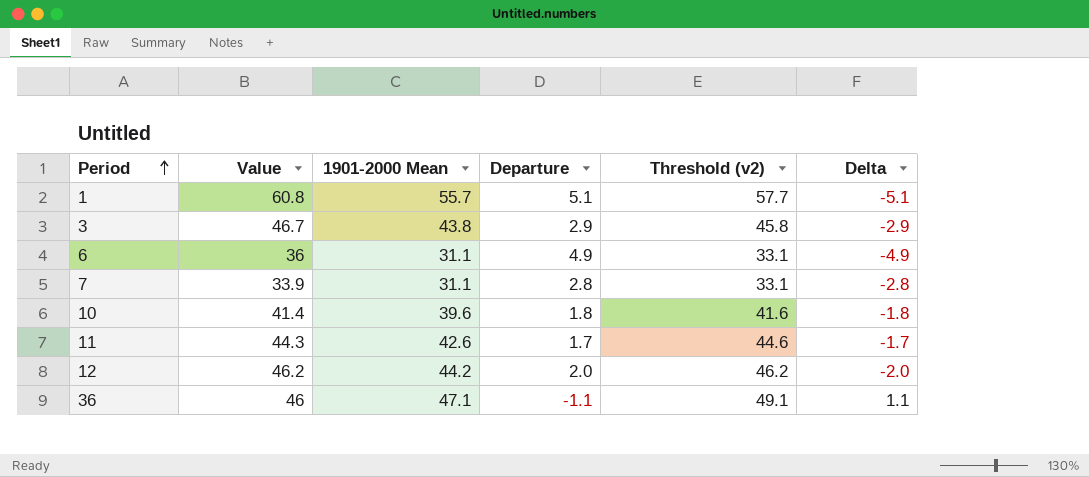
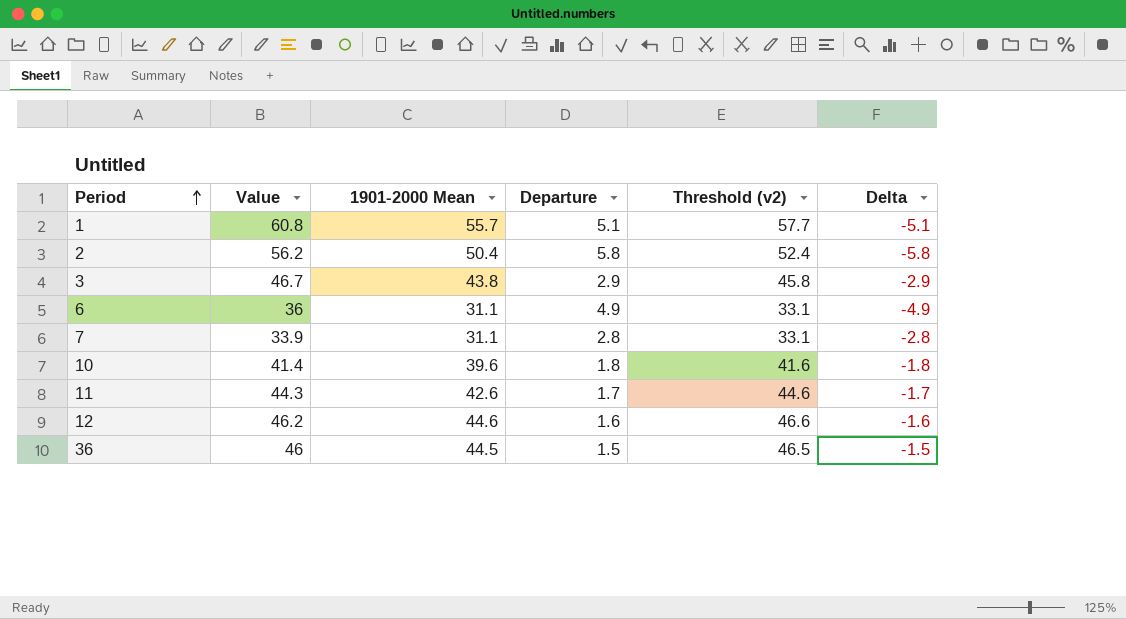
row 2: none -> 56.2 | 50.4 | 5.8 | 52.4 | -5.8
12 | 1901-2000 Mean: 44.2 -> 44.6
12 | Departure: 2.0 -> 1.6
12 | Threshold (v2): 46.2 -> 46.6
12 | Delta: -2.0 -> -1.6
36 | 1901-2000 Mean: 47.1 -> 44.5
36 | Departure: -1.1 -> 1.5
36 | Threshold (v2): 49.1 -> 46.5
36 | Delta: 1.1 -> -1.5

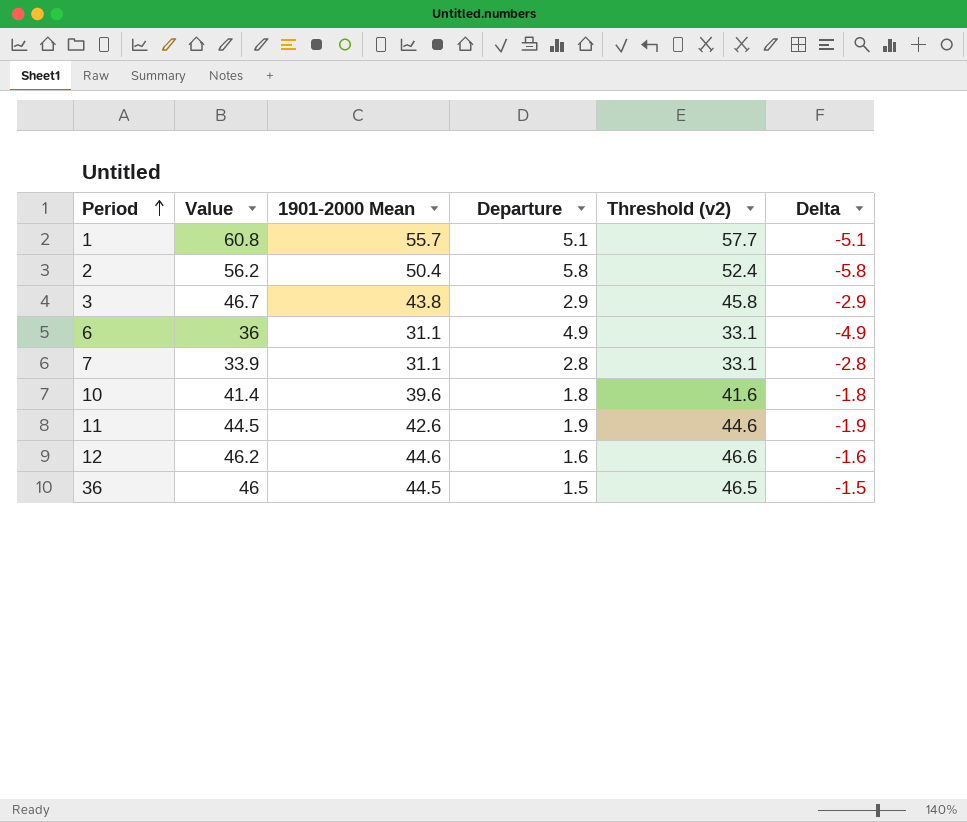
11 | Value: 44.3 -> 44.5
11 | Departure: 1.7 -> 1.9
11 | Delta: -1.7 -> -1.9

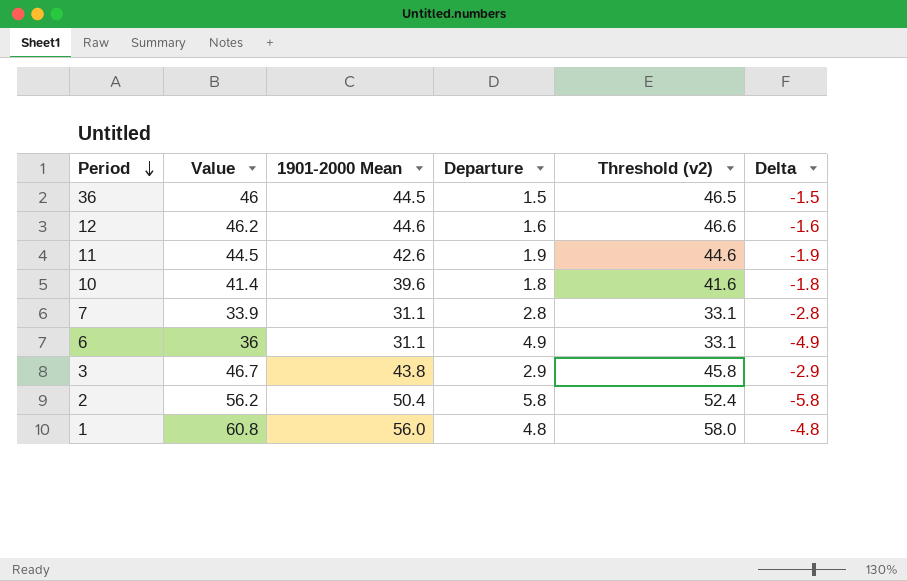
row order: Period ascending -> Period descending
1 | 1901-2000 Mean: 55.7 -> 56.0
1 | Departure: 5.1 -> 4.8
1 | Threshold (v2): 57.7 -> 58.0
1 | Delta: -5.1 -> -4.8

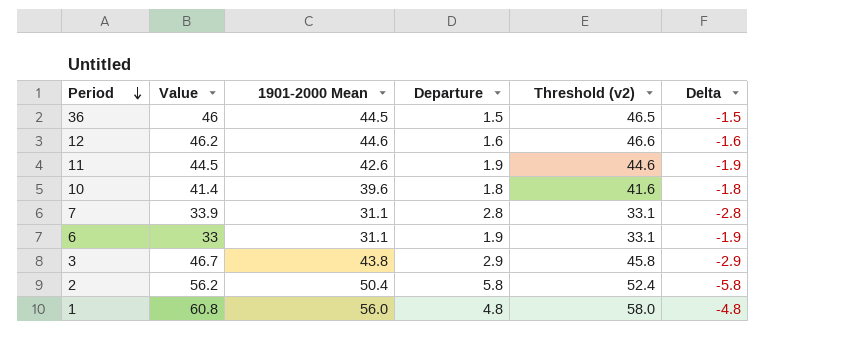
6 | Value: 36 -> 33
6 | Departure: 4.9 -> 1.9
6 | Delta: -4.9 -> -1.9

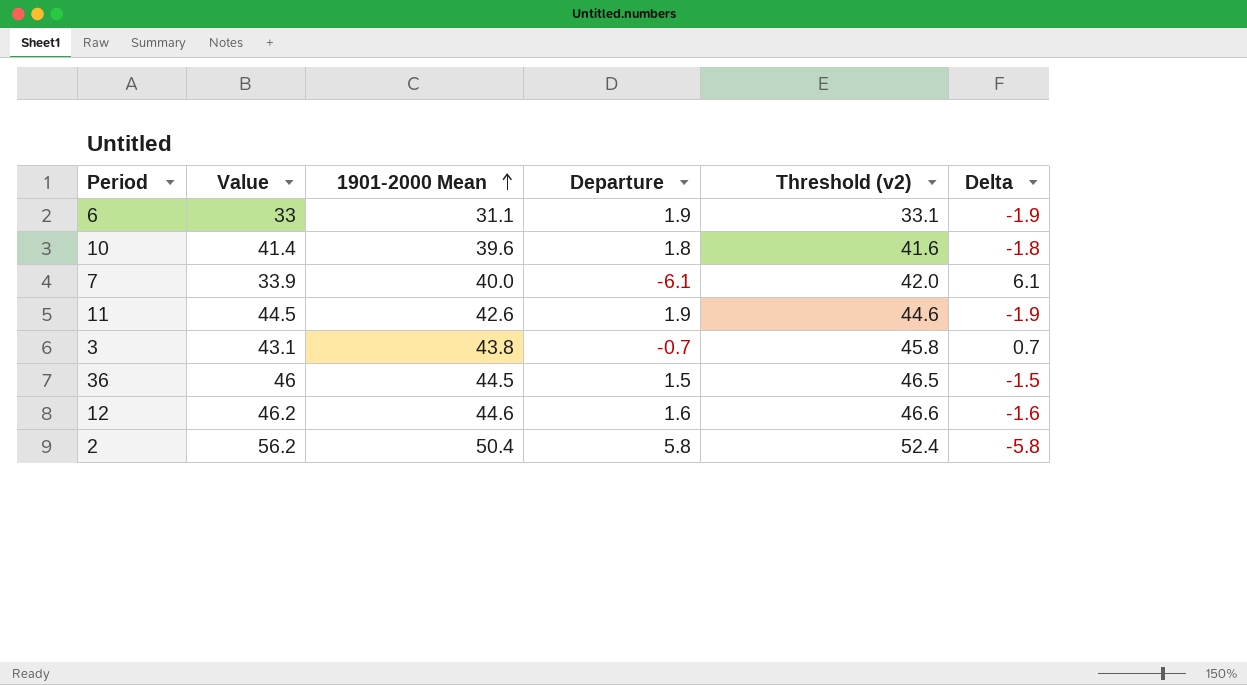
row order: Period descending -> 1901-2000 Mean ascending
row 1: 60.8 | 56.0 | 4.8 | 58.0 | -4.8 -> none
7 | 1901-2000 Mean: 31.1 -> 40.0
7 | Departure: 2.8 -> -6.1
7 | Threshold (v2): 33.1 -> 42.0
7 | Delta: -2.8 -> 6.1
3 | Value: 46.7 -> 43.1
3 | Departure: 2.9 -> -0.7
3 | Delta: -2.9 -> 0.7

